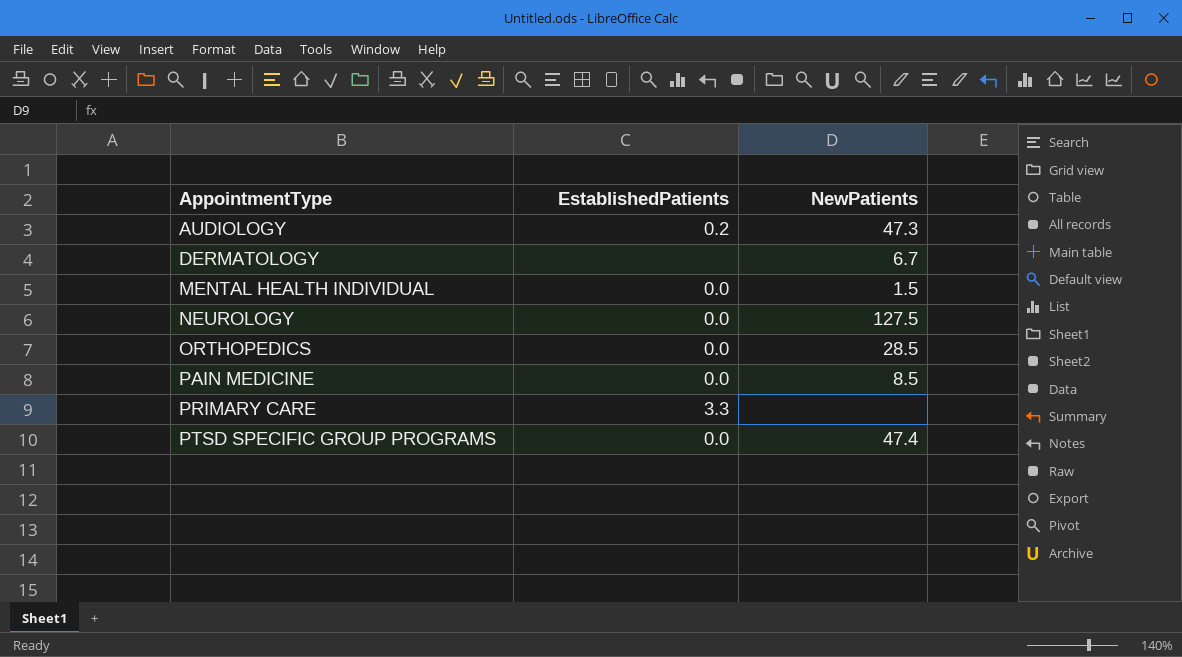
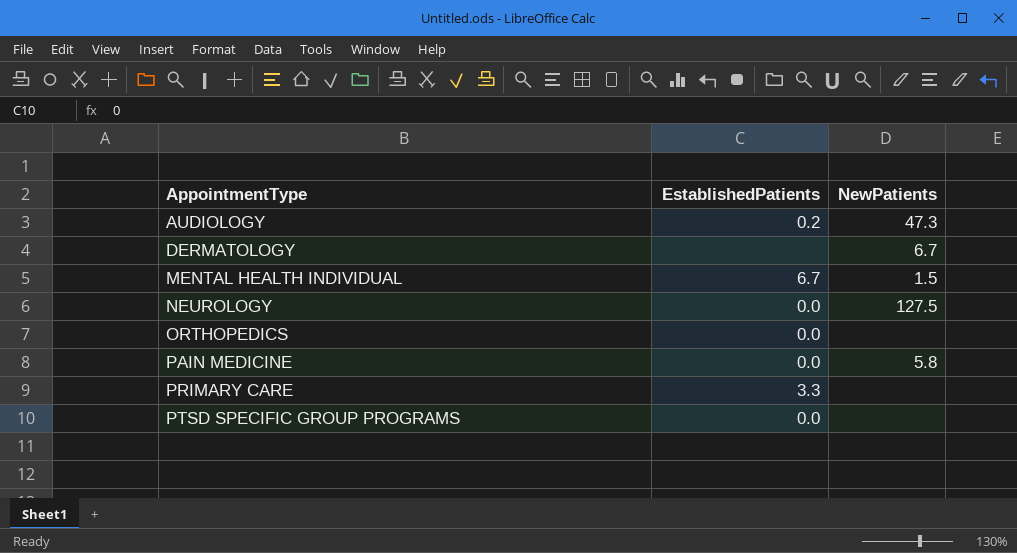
MENTAL HEALTH INDIVIDUAL | EstablishedPatients: 0.0 -> 6.7
ORTHOPEDICS | NewPatients: 28.5 -> none
PAIN MEDICINE | NewPatients: 8.5 -> 5.8
PTSD SPECIFIC GROUP PROGRAMS | NewPatients: 47.4 -> none

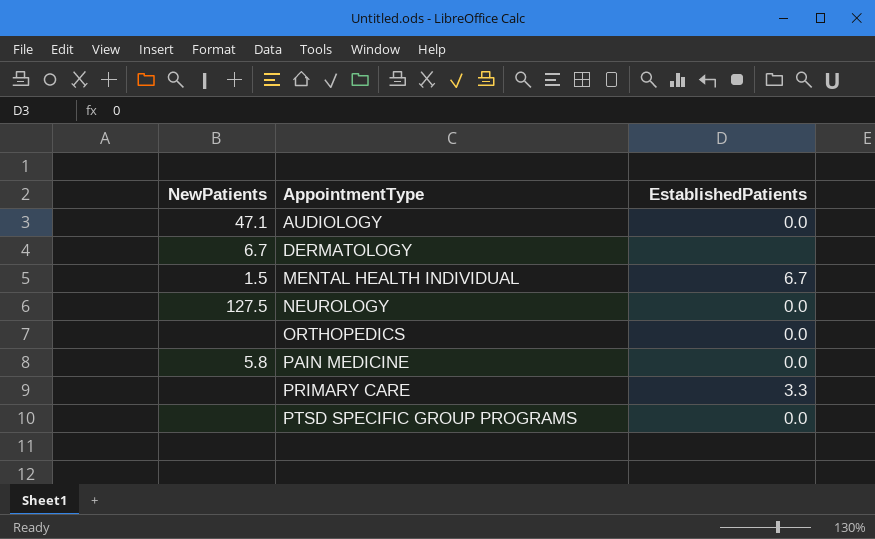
column NewPatients | position: 3 -> 1
AUDIOLOGY | NewPatients: 47.3 -> 47.1
AUDIOLOGY | EstablishedPatients: 0.2 -> 0.0

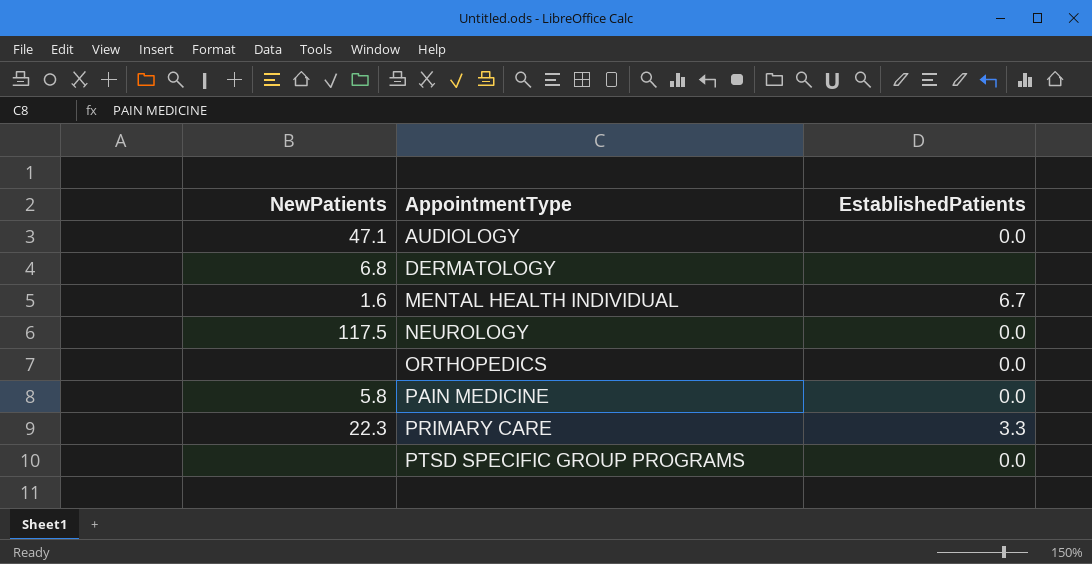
DERMATOLOGY | NewPatients: 6.7 -> 6.8
MENTAL HEALTH INDIVIDUAL | NewPatients: 1.5 -> 1.6
NEUROLOGY | NewPatients: 127.5 -> 117.5
PRIMARY CARE | NewPatients: none -> 22.3

